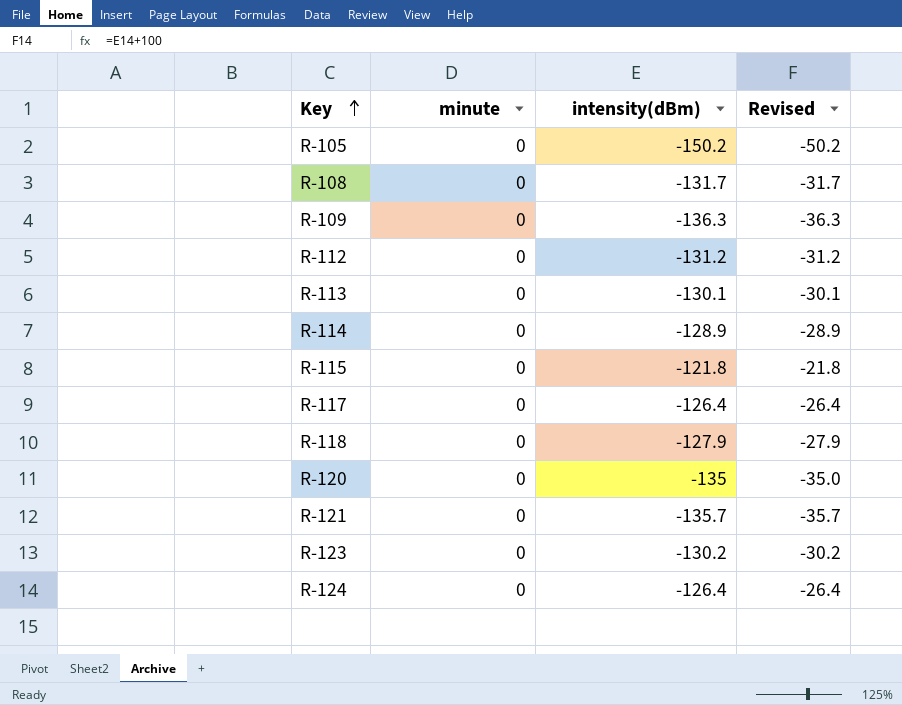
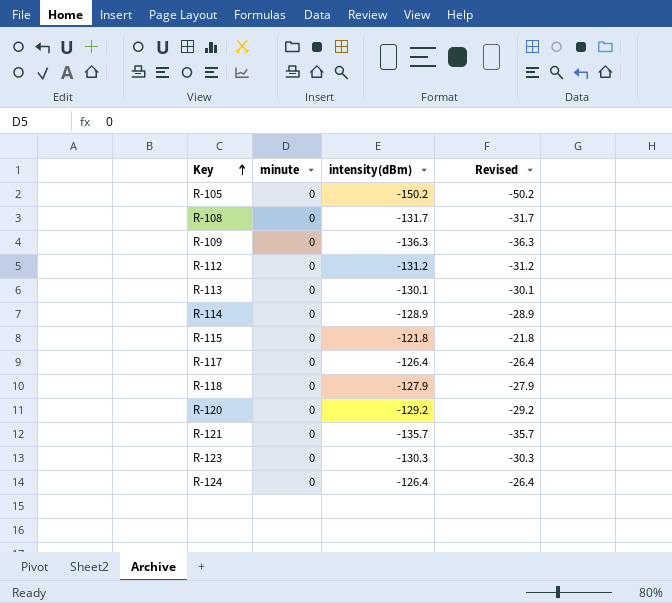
R-120 | intensity(dBm): -135 -> -129.2
R-120 | Revised: -35.0 -> -29.2
R-123 | intensity(dBm): -130.2 -> -130.3
R-123 | Revised: -30.2 -> -30.3

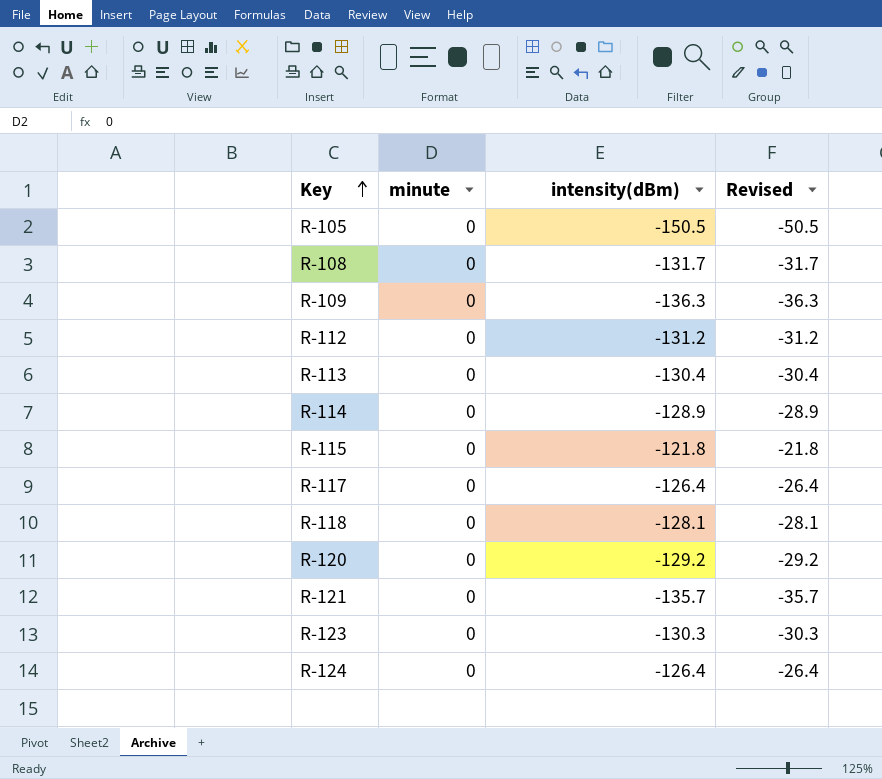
R-105 | intensity(dBm): -150.2 -> -150.5
R-105 | Revised: -50.2 -> -50.5
R-113 | intensity(dBm): -130.1 -> -130.4
R-113 | Revised: -30.1 -> -30.4
R-118 | intensity(dBm): -127.9 -> -128.1
R-118 | Revised: -27.9 -> -28.1

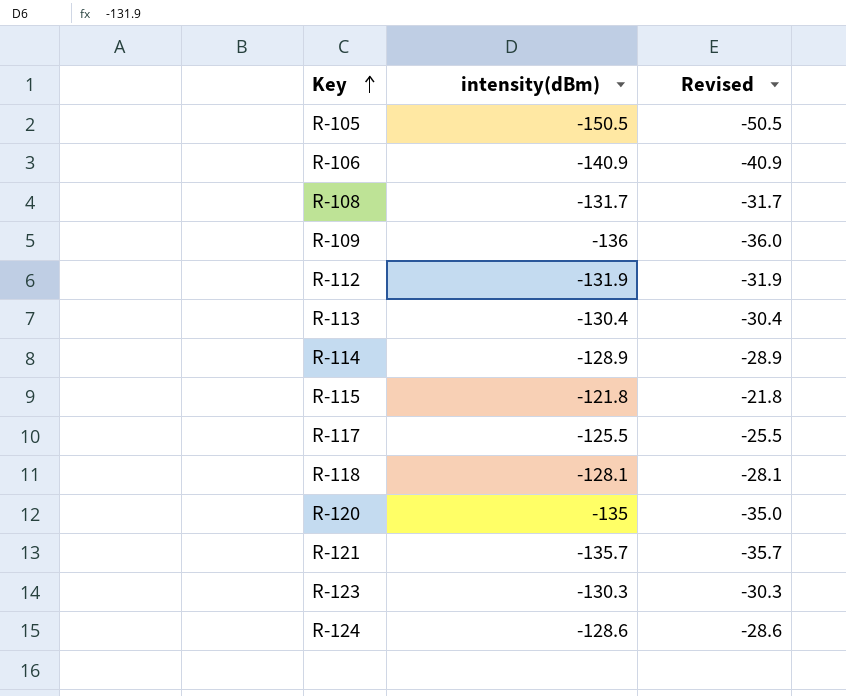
column minute | position: 2 -> none
row R-106: none -> -140.9 | -40.9
R-109 | intensity(dBm): -136.3 -> -136
R-109 | Revised: -36.3 -> -36.0
R-112 | intensity(dBm): -131.2 -> -131.9
R-112 | Revised: -31.2 -> -31.9
R-117 | intensity(dBm): -126.4 -> -125.5
R-117 | Revised: -26.4 -> -25.5
R-120 | intensity(dBm): -129.2 -> -135
R-120 | Revised: -29.2 -> -35.0
R-124 | intensity(dBm): -126.4 -> -128.6
R-124 | Revised: -26.4 -> -28.6

